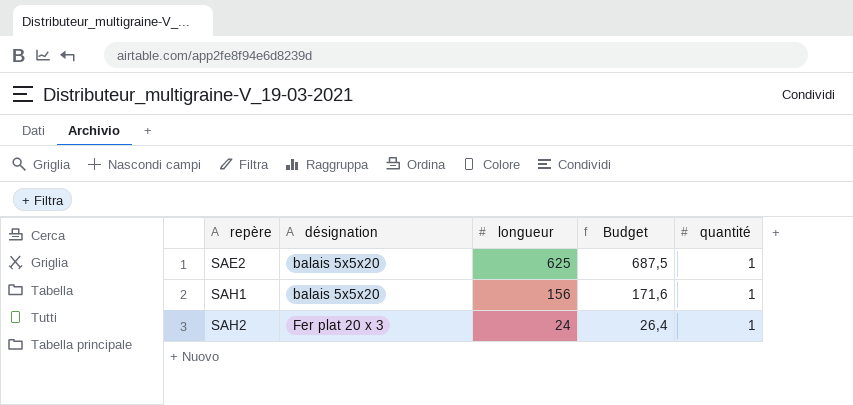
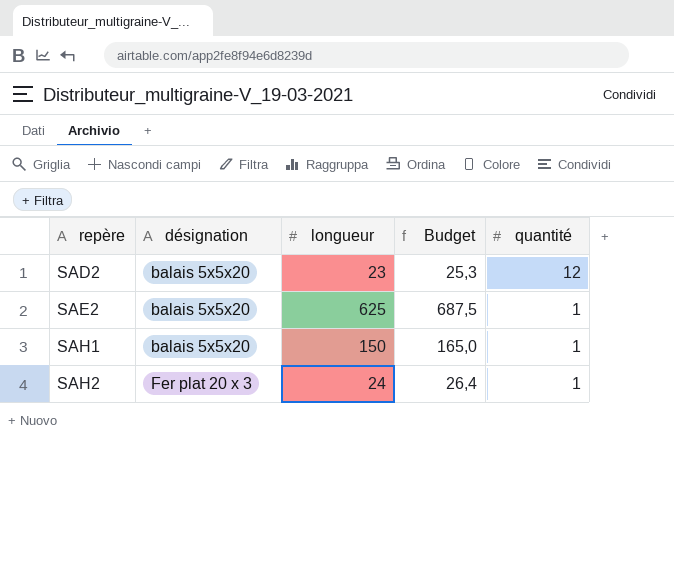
row SAD2: none -> balais 5x5x20 | 23 | 25,3 | 12
SAH1 | longueur: 156 -> 150
SAH1 | Budget: 171,6 -> 165,0

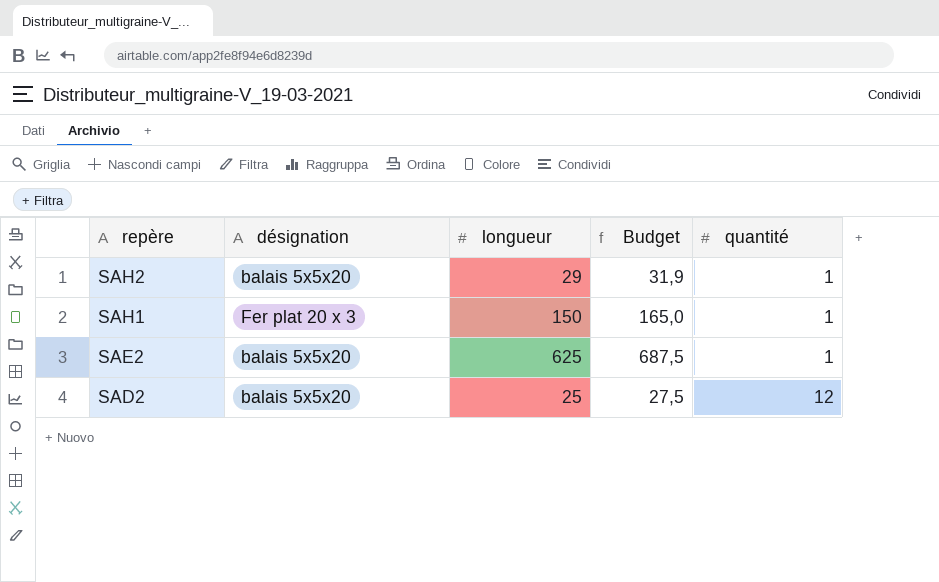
row order: repère ascending -> repère descending
SAH2 | désignation: Fer plat 20 x 3 -> balais 5x5x20
SAH2 | longueur: 24 -> 29
SAH2 | Budget: 26,4 -> 31,9
SAH1 | désignation: balais 5x5x20 -> Fer plat 20 x 3
SAD2 | longueur: 23 -> 25
SAD2 | Budget: 25,3 -> 27,5

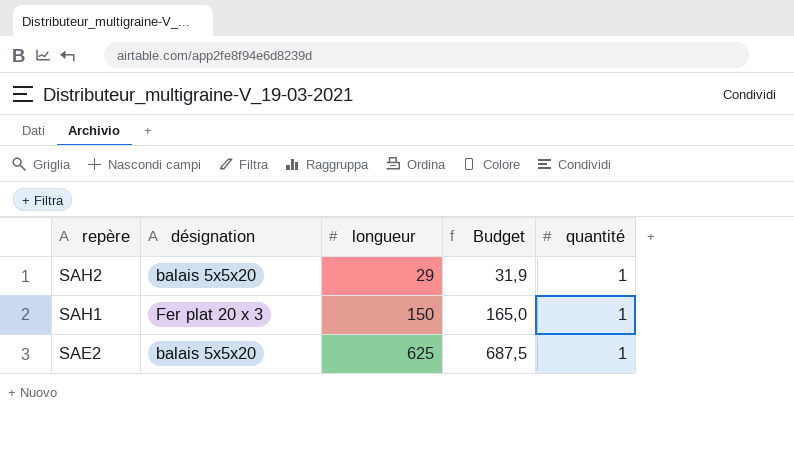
row SAD2: balais 5x5x20 | 25 | 27,5 | 12 -> none

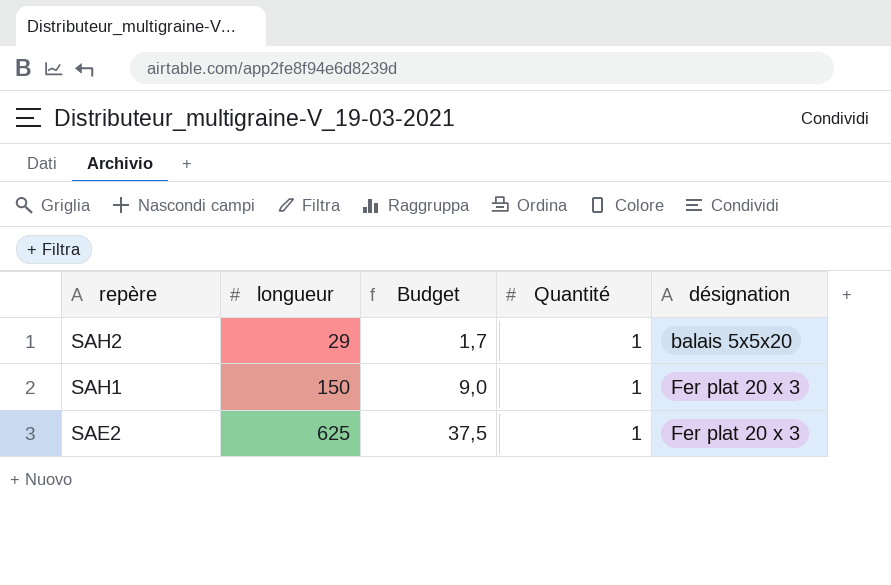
column Budget | formula: [longueur] * 1,1 -> [longueur] * 0,06
column name: quantité -> Quantité
column désignation | position: 2 -> 5
SAE2 | désignation: balais 5x5x20 -> Fer plat 20 x 3

